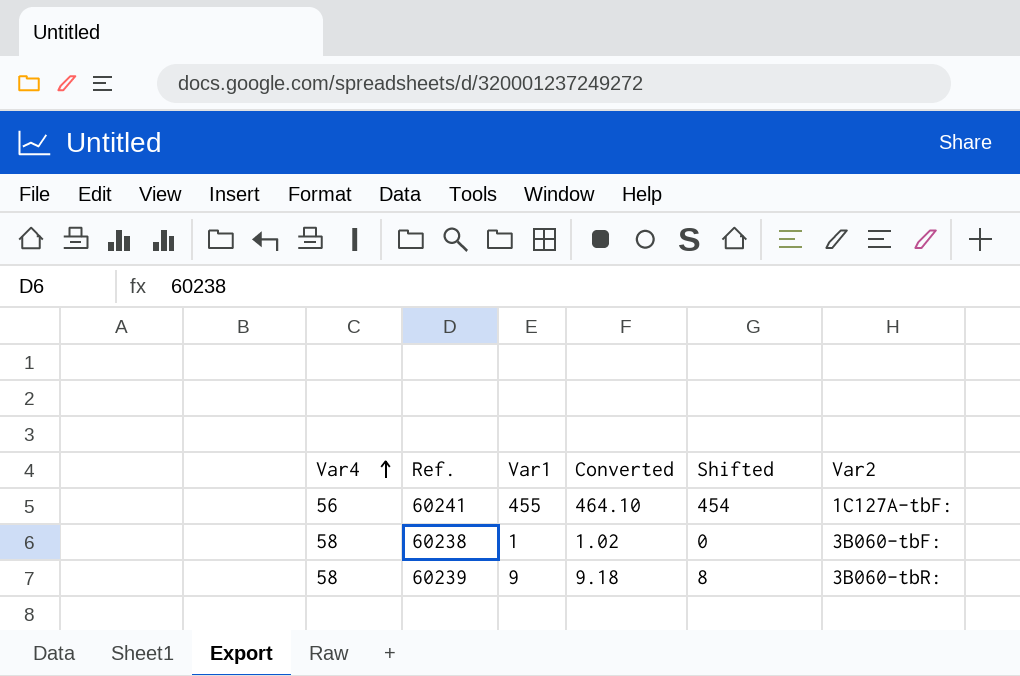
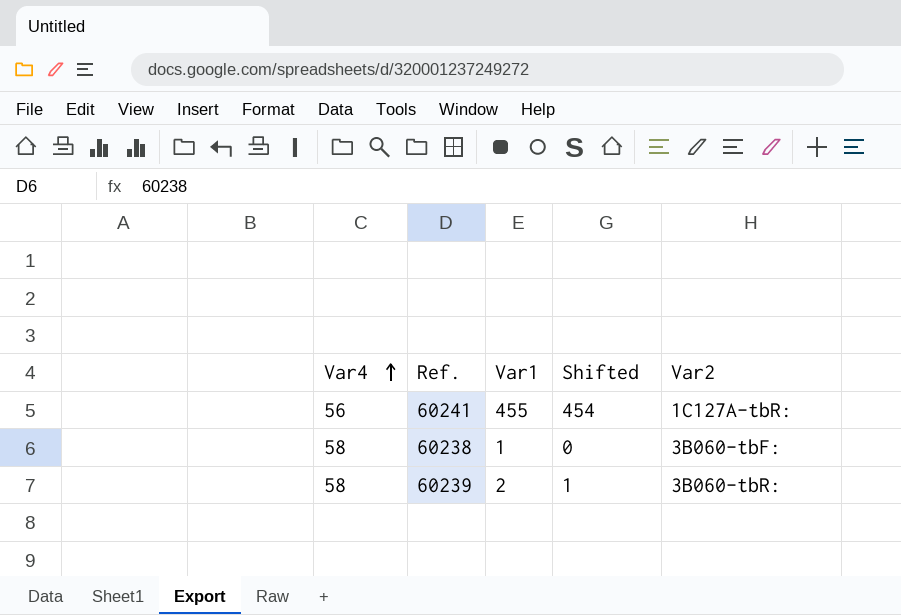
column Converted | formula: [Var1] * 1.02 -> none
60241 | Var2: 1C127A-tbF: -> 1C127A-tbR:
60239 | Var1: 9 -> 2
60239 | Shifted: 8 -> 1

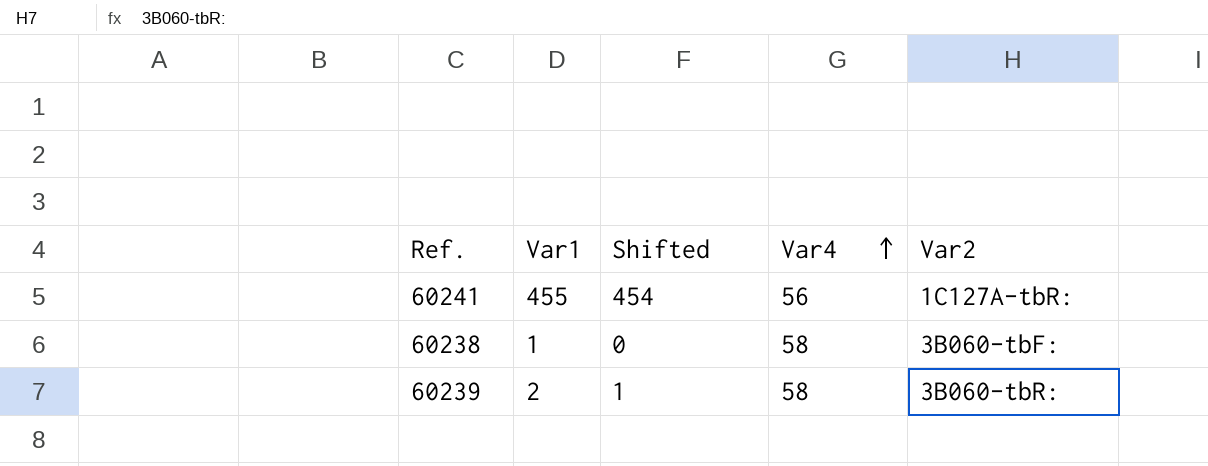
column Var4 | position: 1 -> 4

